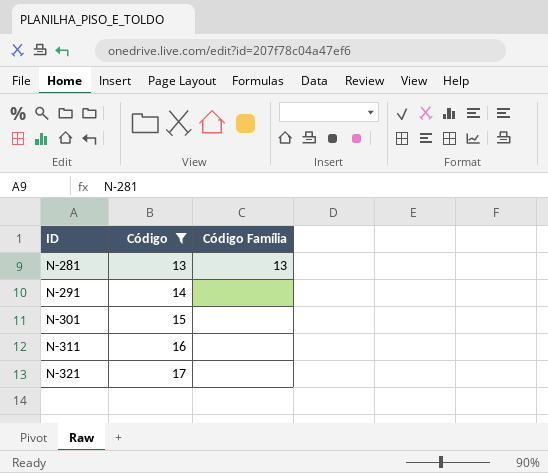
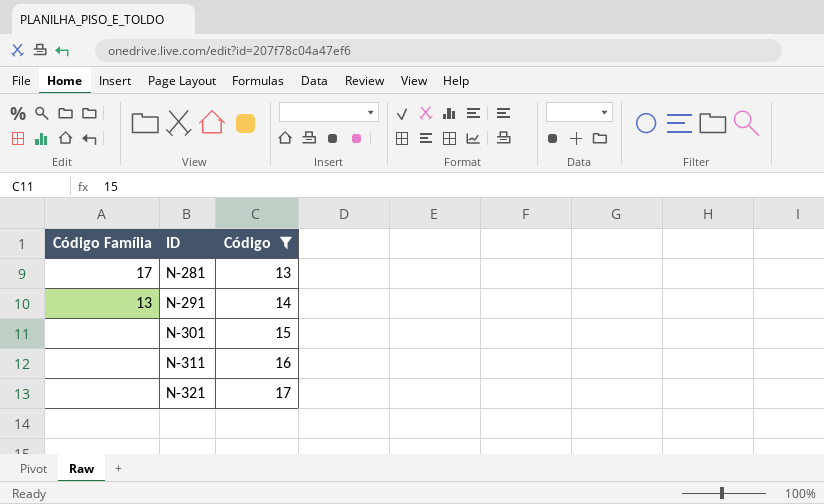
column Código Família | position: 3 -> 1
N-281 | Código Família: 13 -> 17
N-291 | Código Família: none -> 13

